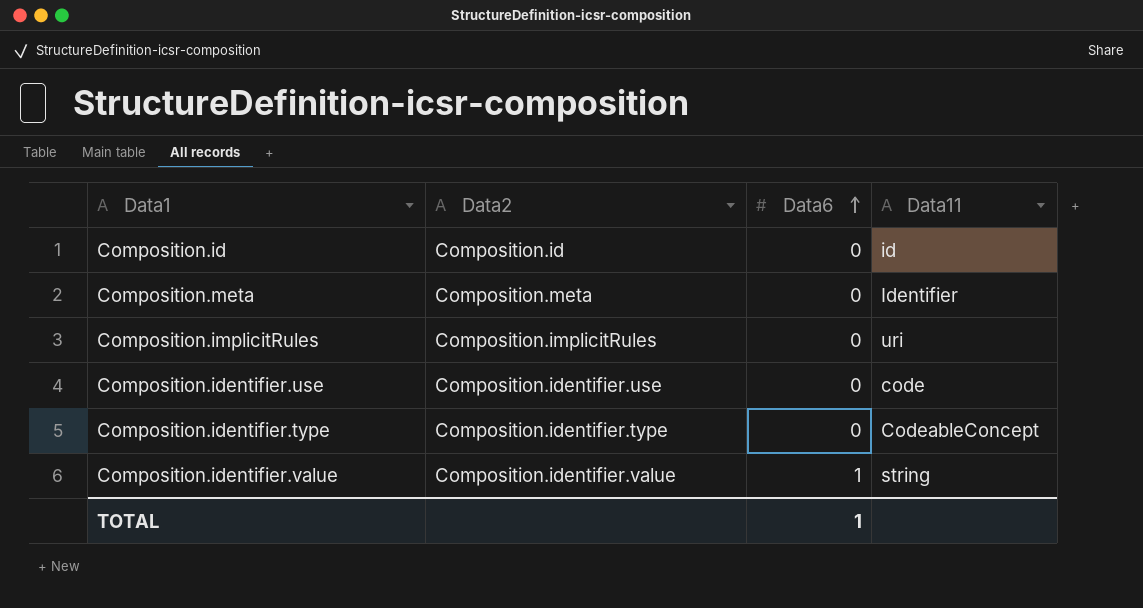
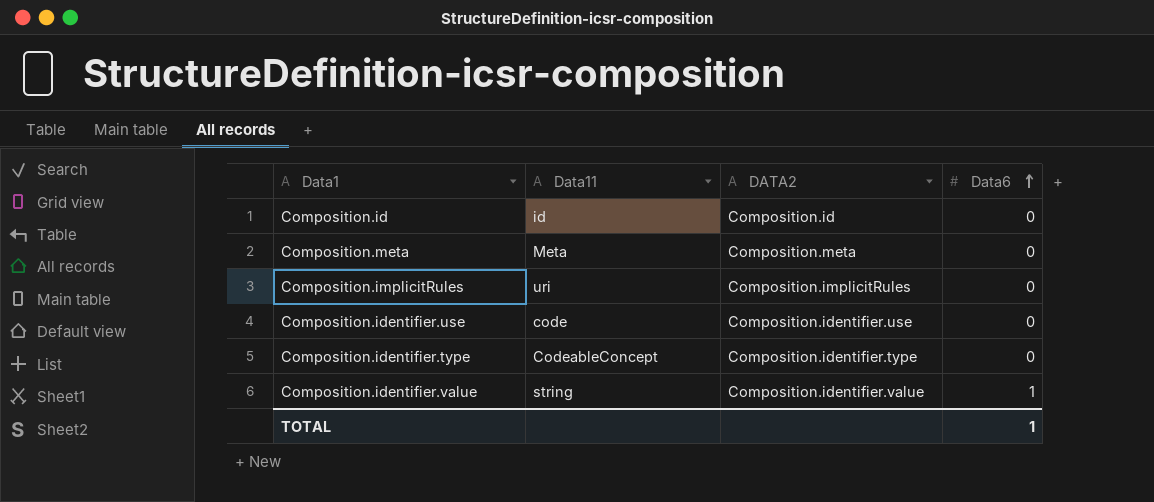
column Data11 | position: 4 -> 2
column name: Data2 -> DATA2
Composition.meta | Data11: Identifier -> Meta

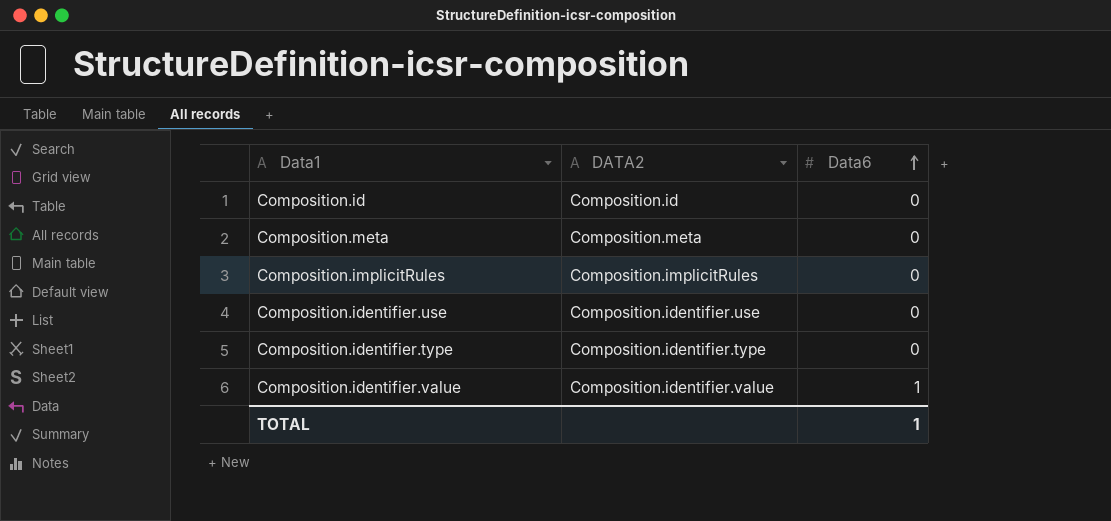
column Data11 | position: 2 -> none

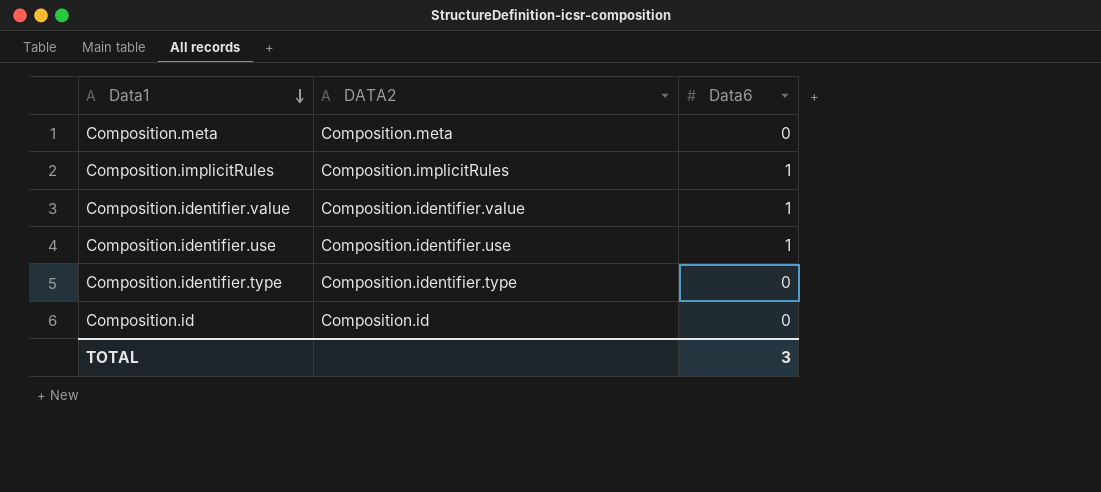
row order: Data6 ascending -> Data1 descending
Composition.implicitRules | Data6: 0 -> 1
Composition.identifier.use | Data6: 0 -> 1
TOTAL | Data6: 1 -> 3

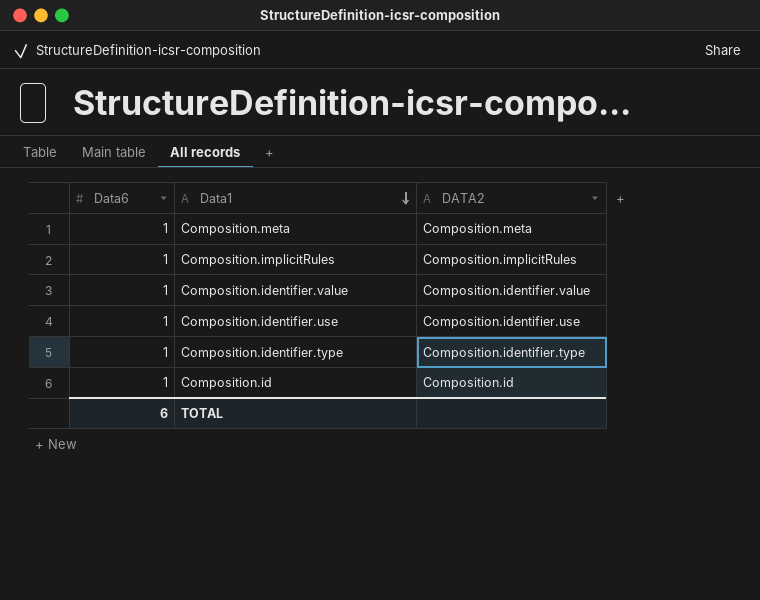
column Data6 | position: 3 -> 1
Composition.meta | Data6: 0 -> 1
Composition.identifier.type | Data6: 0 -> 1
Composition.id | Data6: 0 -> 1
TOTAL | Data6: 3 -> 6

